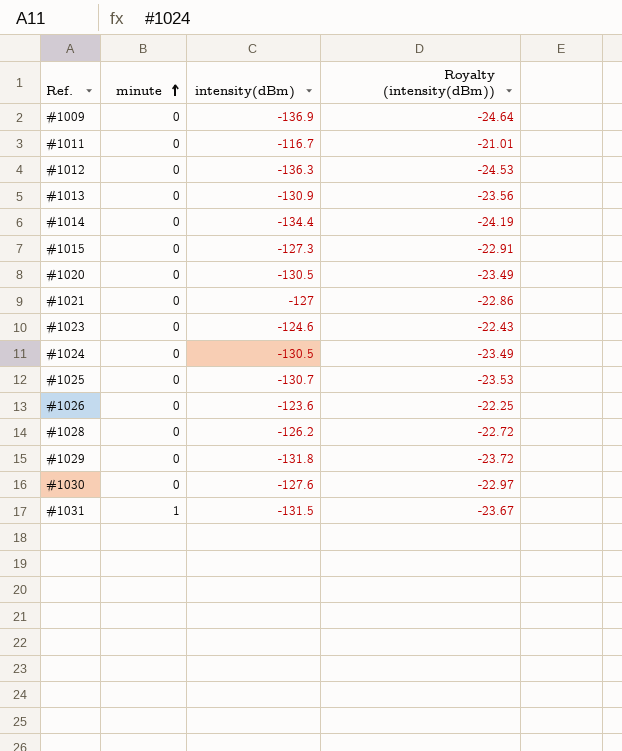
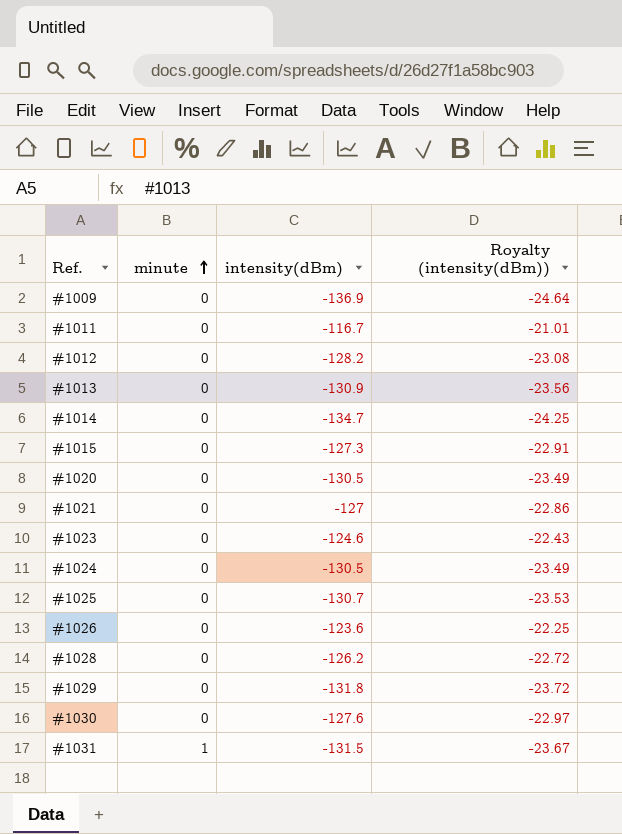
#1012 | intensity(dBm): -136.3 -> -128.2
#1012 | Royalty (intensity(dBm)): -24.53 -> -23.08
#1014 | intensity(dBm): -134.4 -> -134.7
#1014 | Royalty (intensity(dBm)): -24.19 -> -24.25

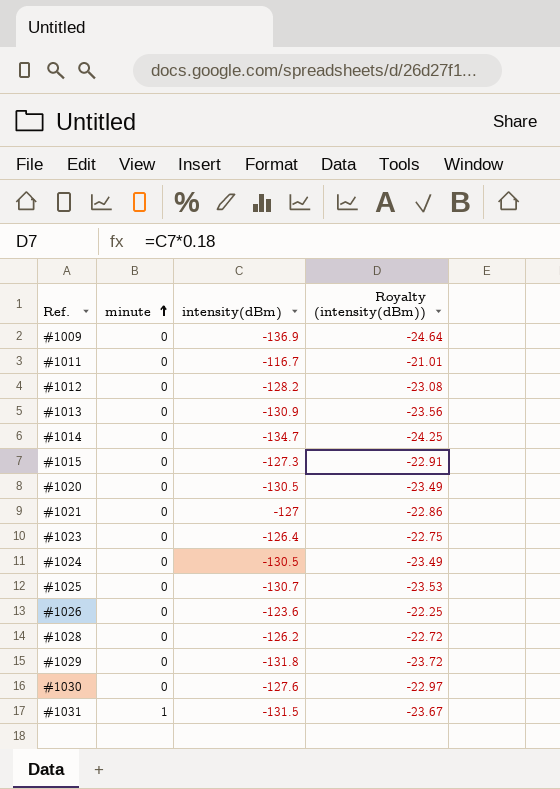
#1023 | intensity(dBm): -124.6 -> -126.4
#1023 | Royalty (intensity(dBm)): -22.43 -> -22.75

